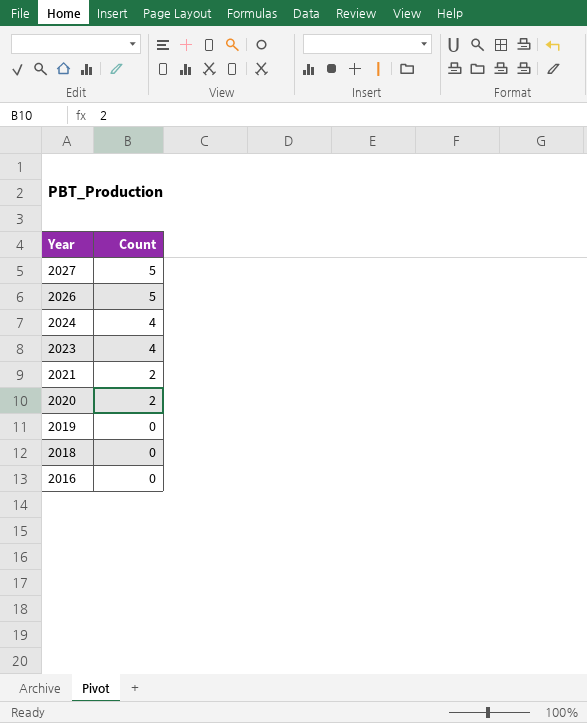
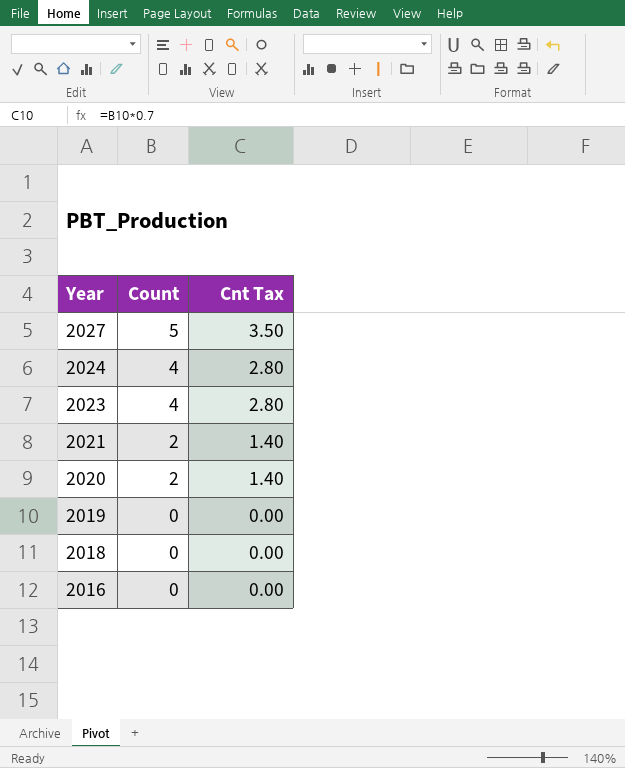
column Cnt Tax | formula: none -> [Count] * 0.7
row 2026: 5 -> none

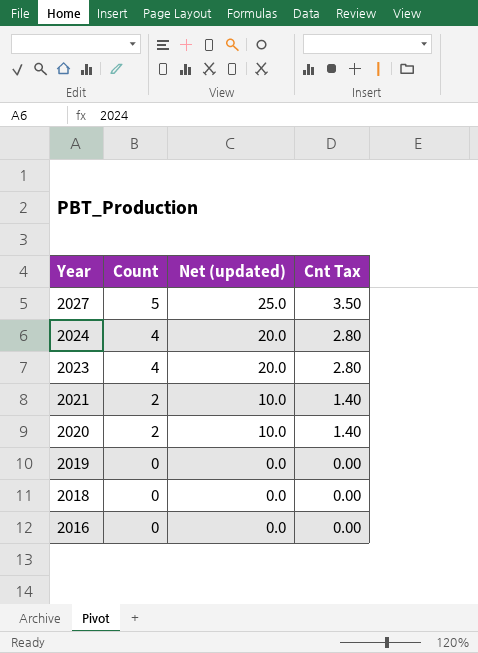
column Net (updated) | formula: none -> [Count] * 5

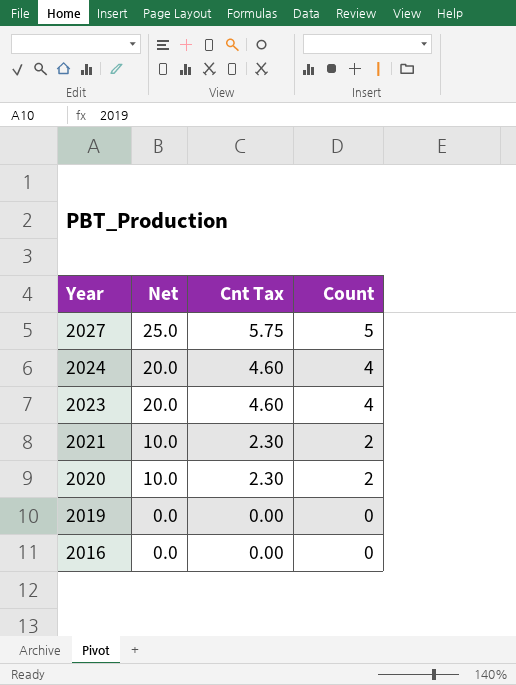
column name: Net (updated) -> Net
column Cnt Tax | formula: [Count] * 0.7 -> [Count] * 1.15
column Count | position: 2 -> 4
row 2018: 0 | 0.0 | 0.00 -> none

